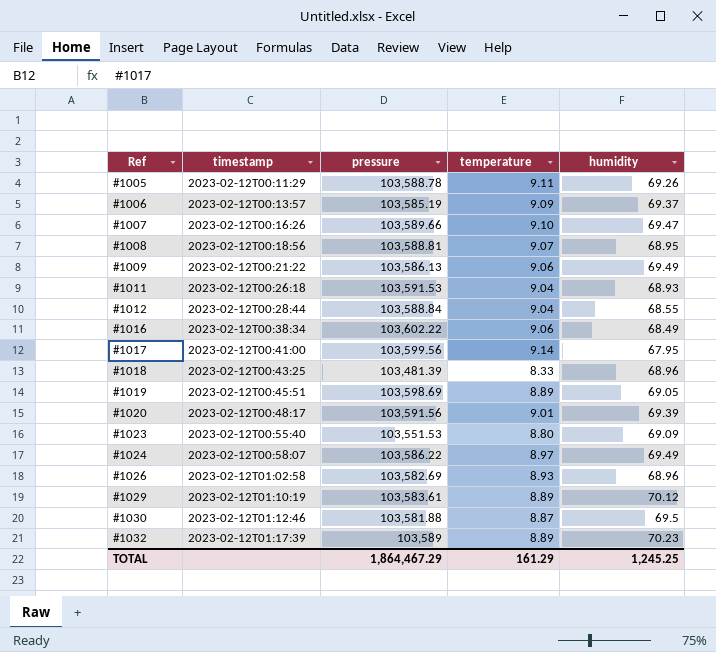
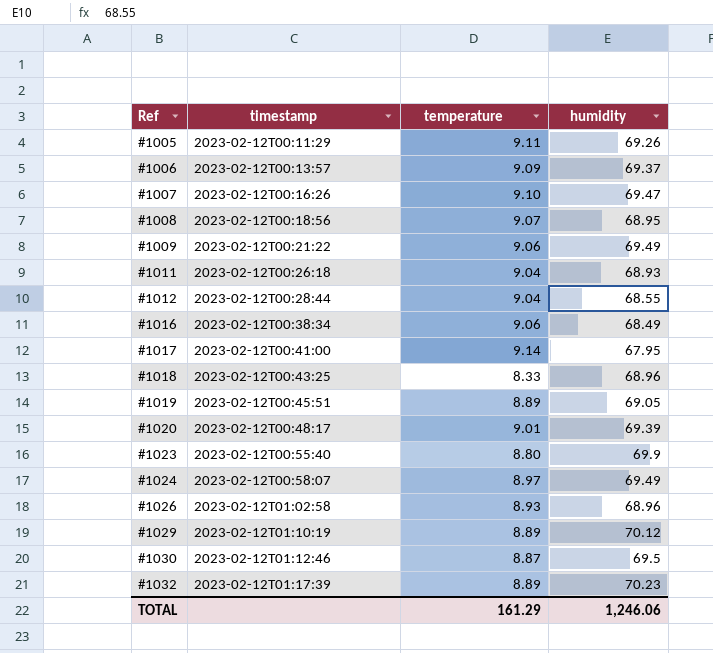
column pressure | position: 3 -> none
#1023 | humidity: 69.09 -> 69.9
TOTAL | humidity: 1,245.25 -> 1,246.06

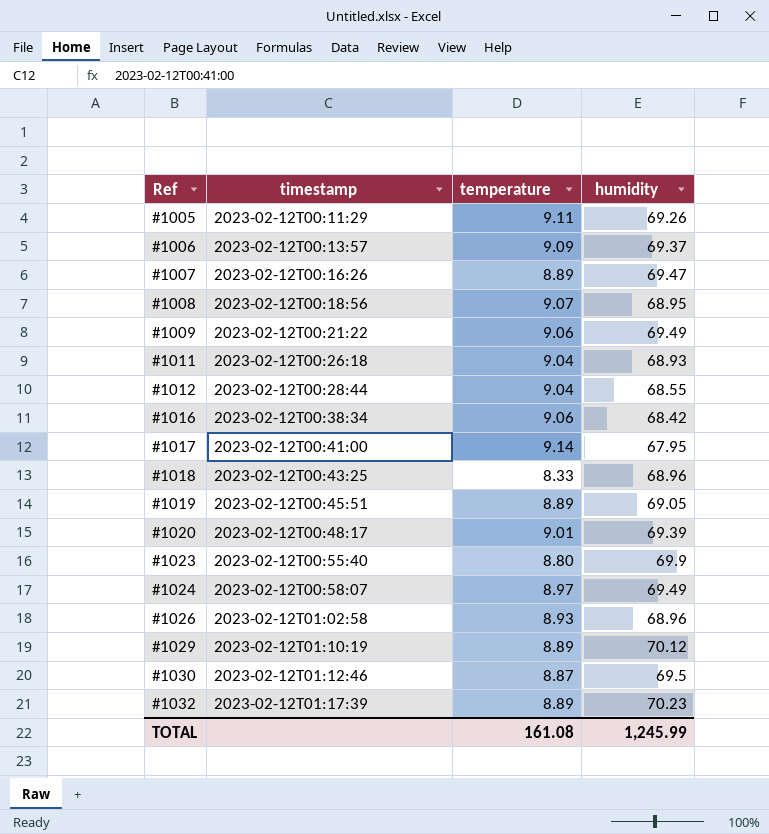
#1007 | temperature: 9.10 -> 8.89
#1016 | humidity: 68.49 -> 68.42
TOTAL | temperature: 161.29 -> 161.08
TOTAL | humidity: 1,246.06 -> 1,245.99

